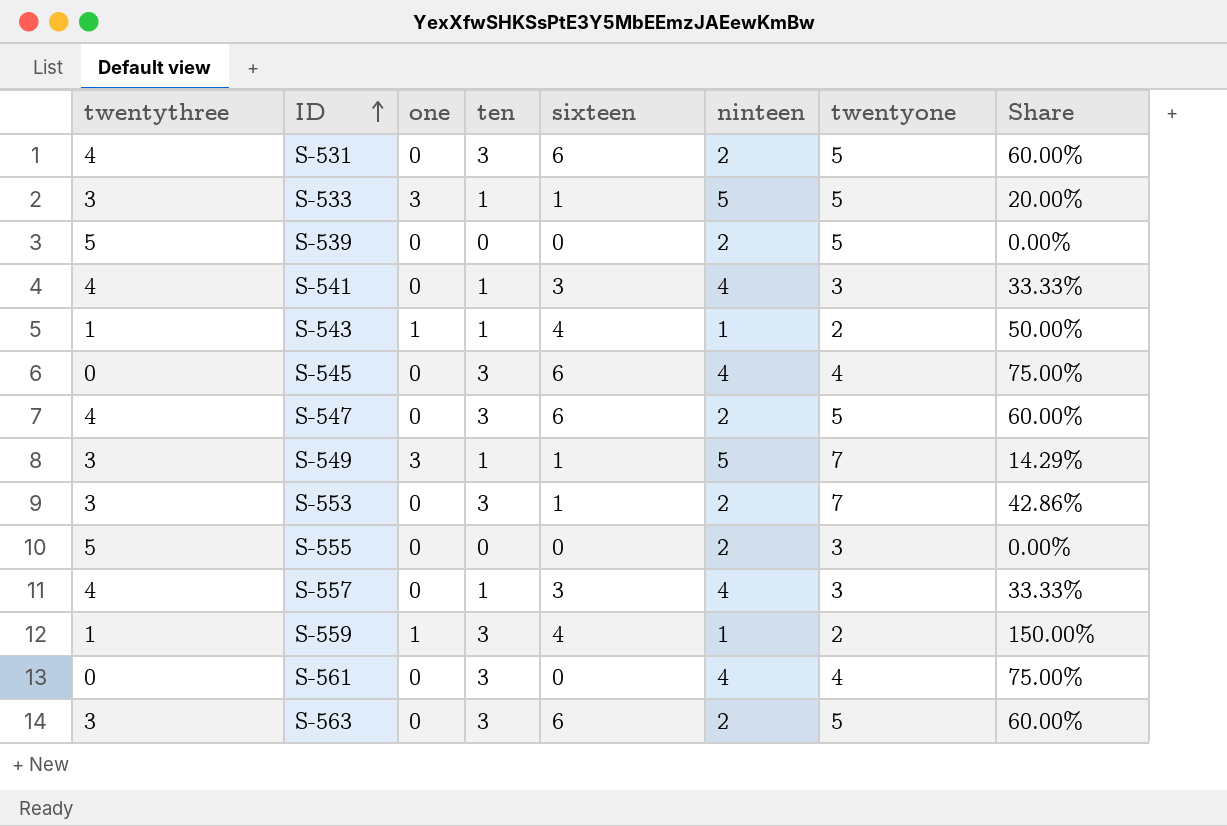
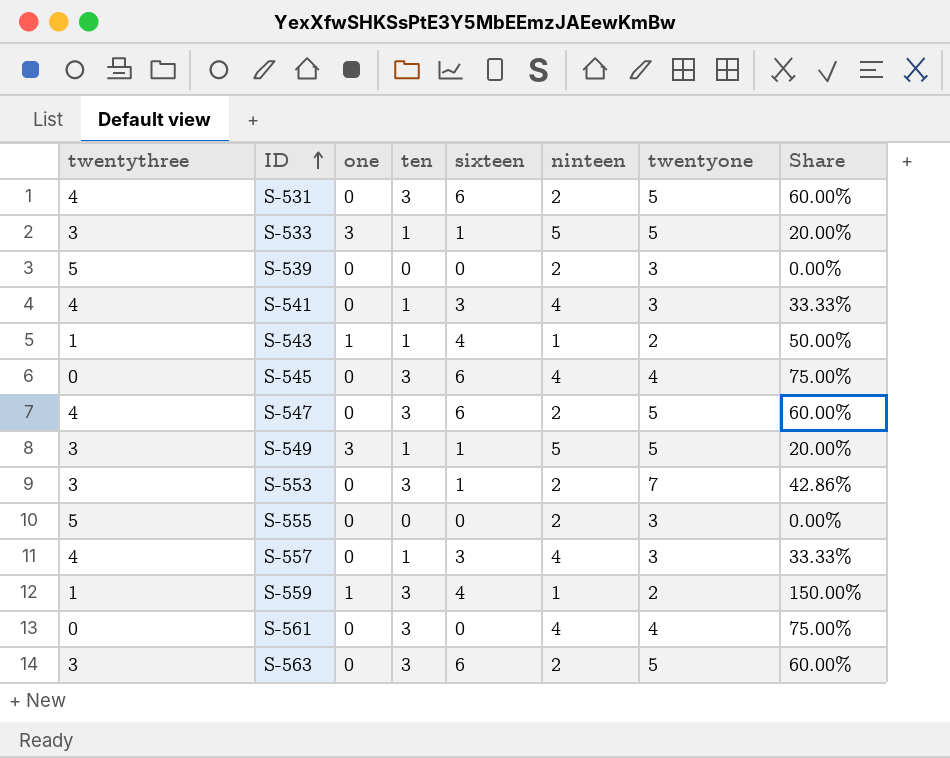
S-539 | twentyone: 5 -> 3
S-549 | twentyone: 7 -> 5
S-549 | Share: 14.29% -> 20.00%

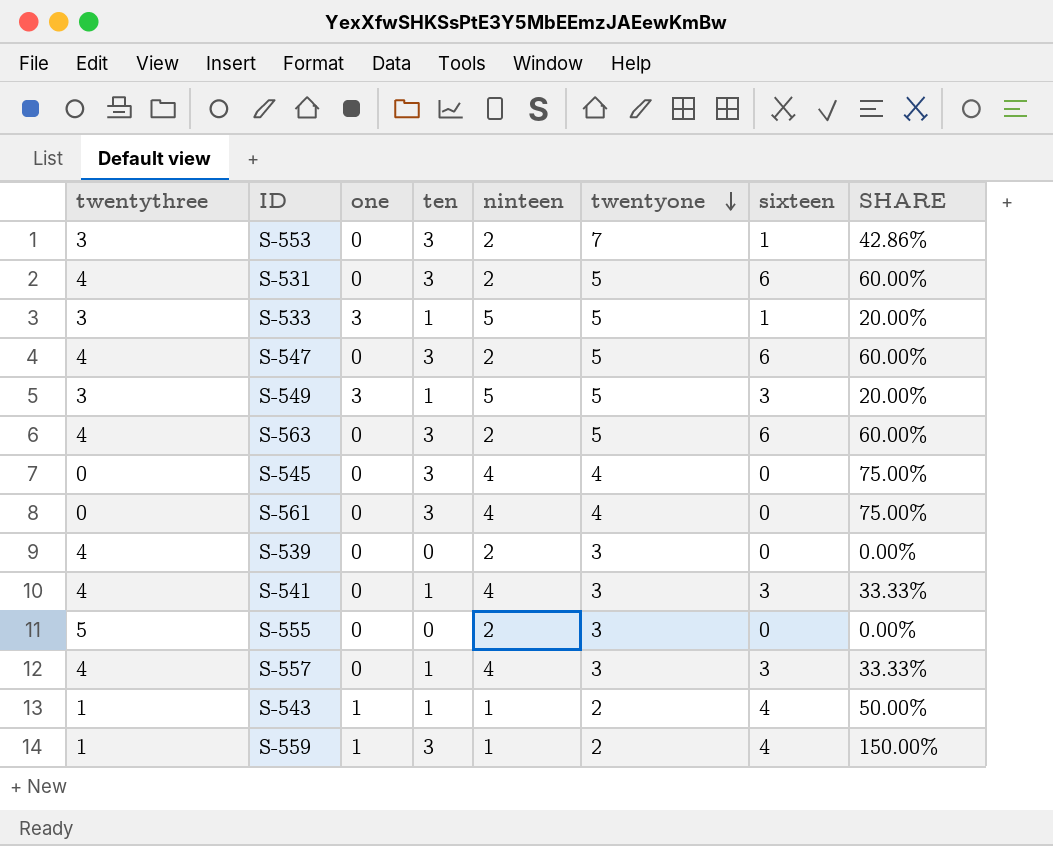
row order: ID ascending -> twentyone descending
column sixteen | position: 5 -> 7
column name: Share -> SHARE
S-549 | sixteen: 1 -> 3
S-563 | twentythree: 3 -> 4
S-545 | sixteen: 6 -> 0
S-539 | twentythree: 5 -> 4

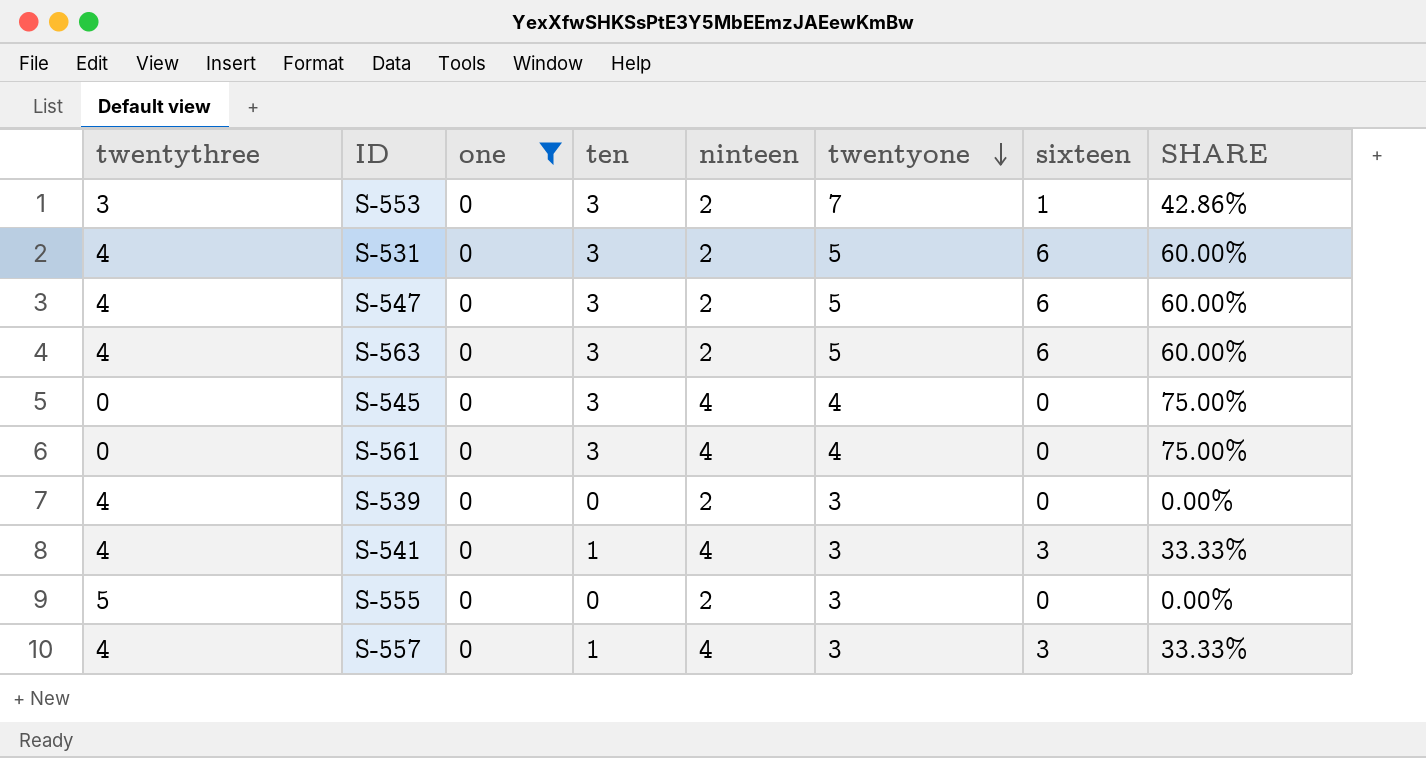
filter: none -> one = 0

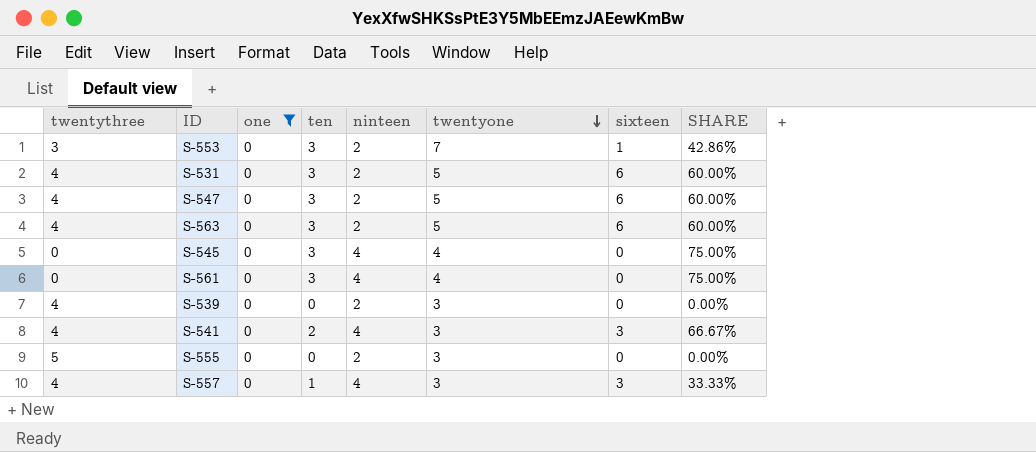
S-541 | ten: 1 -> 2
S-541 | SHARE: 33.33% -> 66.67%

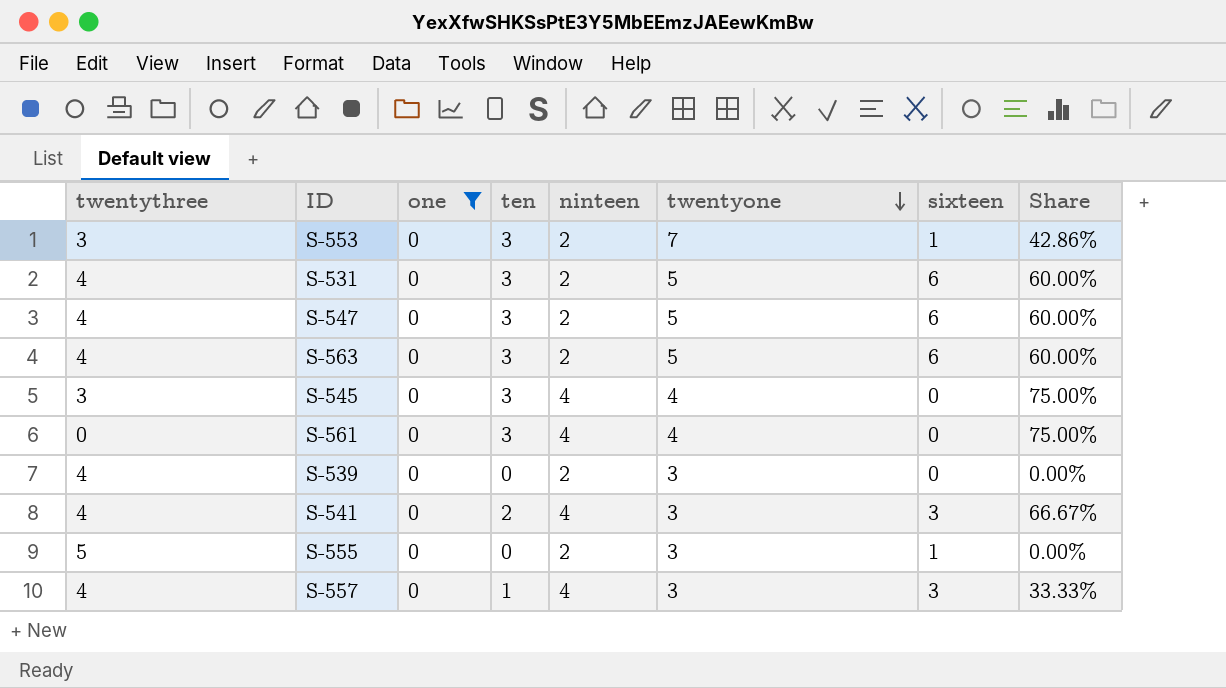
column name: SHARE -> Share
S-545 | twentythree: 0 -> 3
S-555 | sixteen: 0 -> 1

